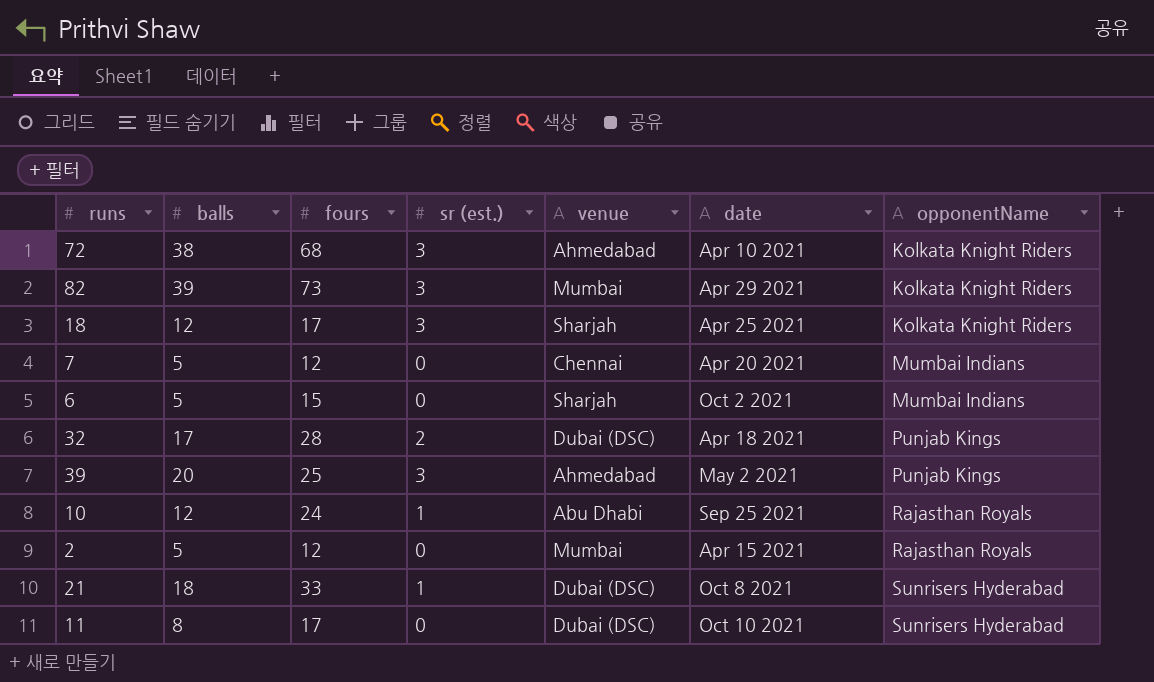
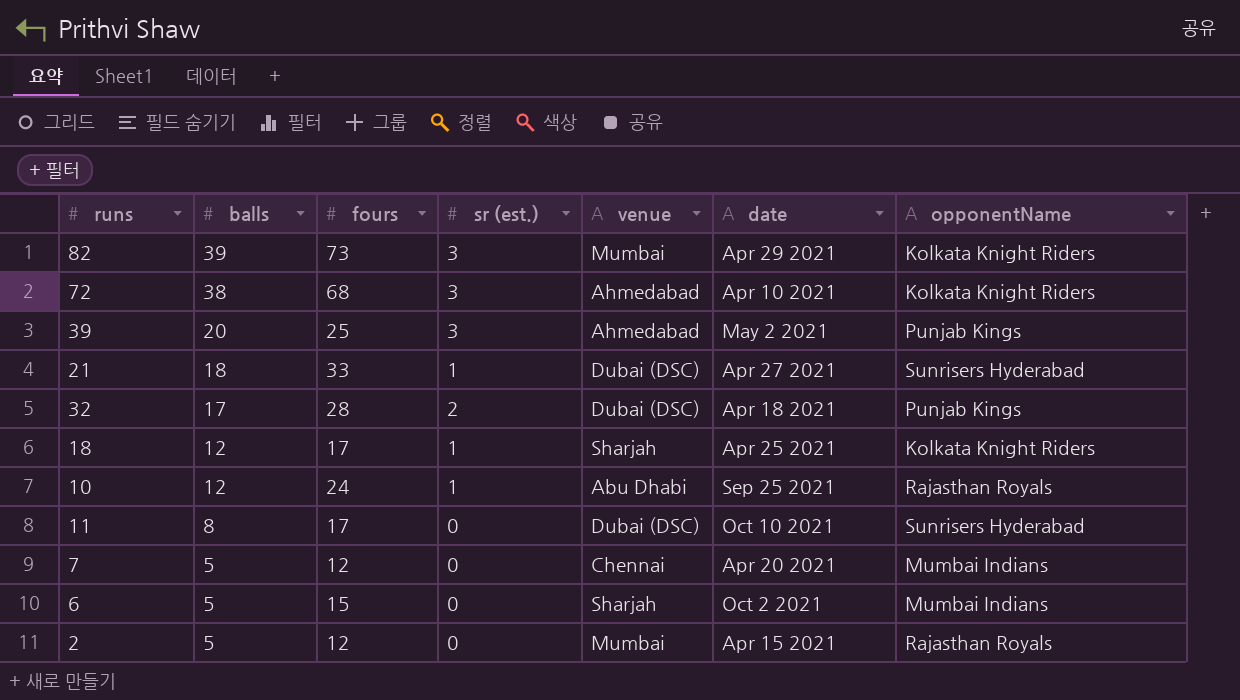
row order: opponentName ascending -> balls descending
21 | date: Oct 8 2021 -> Apr 27 2021
18 | sr (est.): 3 -> 1

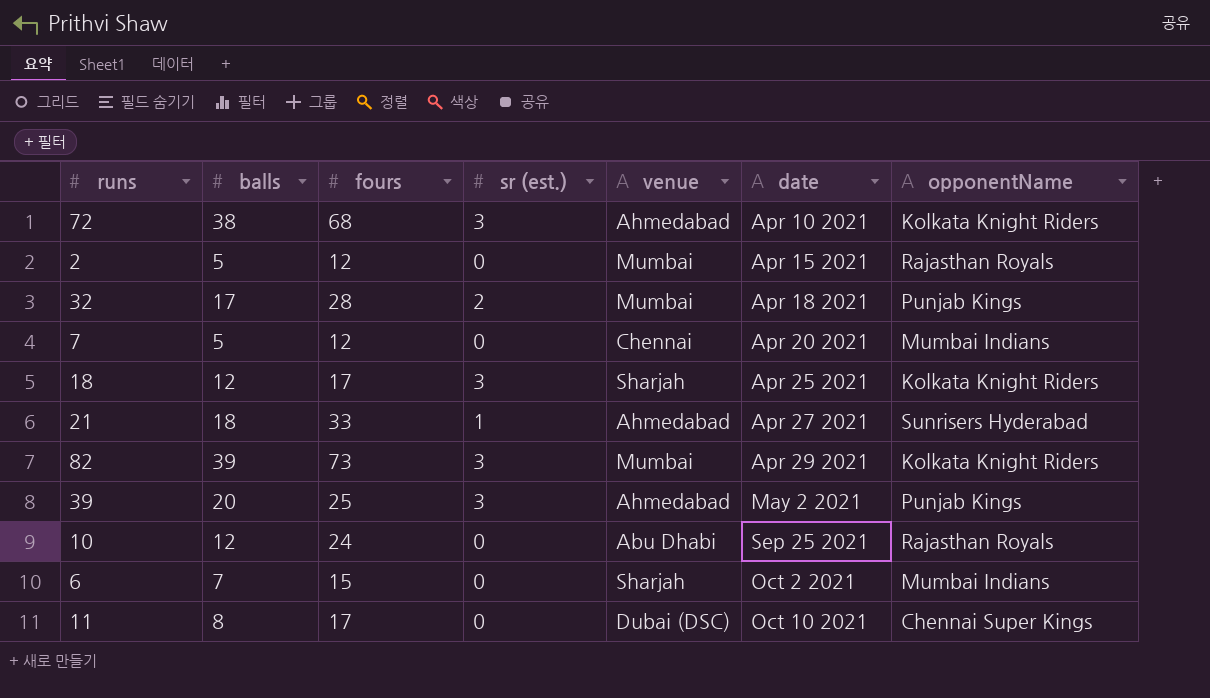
row order: balls descending -> date ascending
32 | venue: Dubai (DSC) -> Mumbai
18 | sr (est.): 1 -> 3
21 | venue: Dubai (DSC) -> Ahmedabad
10 | sr (est.): 1 -> 0
6 | balls: 5 -> 7
11 | opponentName: Sunrisers Hyderabad -> Chennai Super Kings

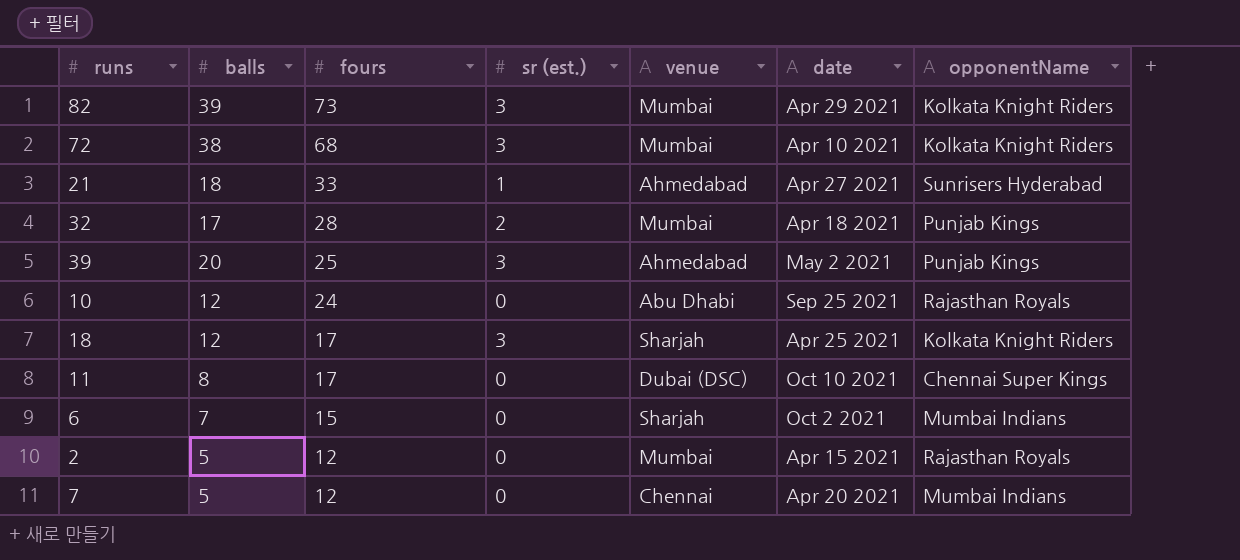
row order: date ascending -> fours descending
72 | venue: Ahmedabad -> Mumbai

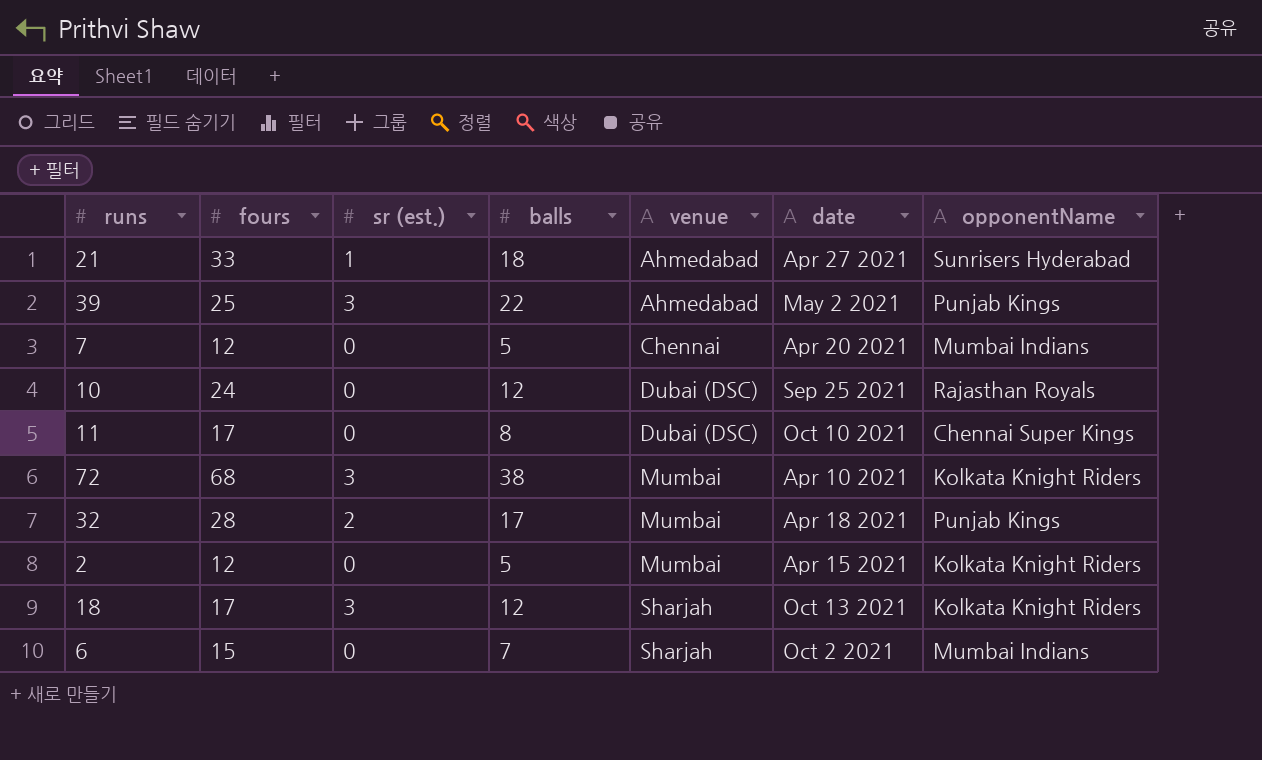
row order: fours descending -> venue ascending
column balls | position: 2 -> 4
row 82: 39 | 73 | 3 | Mumbai | Apr 29 2021 | Kolkata Knight Riders -> none
39 | balls: 20 -> 22
10 | venue: Abu Dhabi -> Dubai (DSC)
2 | opponentName: Rajasthan Royals -> Kolkata Knight Riders
18 | date: Apr 25 2021 -> Oct 13 2021

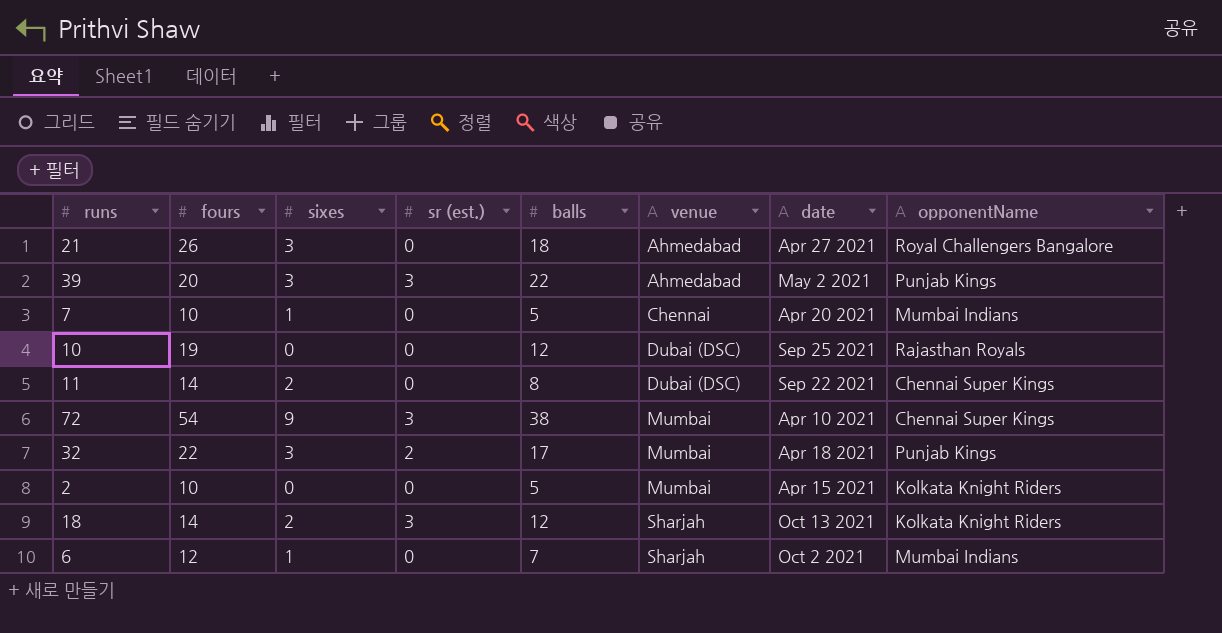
column sixes | position: none -> 3
21 | fours: 33 -> 26
21 | sr (est.): 1 -> 0
21 | opponentName: Sunrisers Hyderabad -> Royal Challengers Bangalore
39 | fours: 25 -> 20
7 | fours: 12 -> 10
10 | fours: 24 -> 19
11 | fours: 17 -> 14
11 | date: Oct 10 2021 -> Sep 22 2021
72 | fours: 68 -> 54
72 | opponentName: Kolkata Knight Riders -> Chennai Super Kings
32 | fours: 28 -> 22
2 | fours: 12 -> 10
18 | fours: 17 -> 14
6 | fours: 15 -> 12

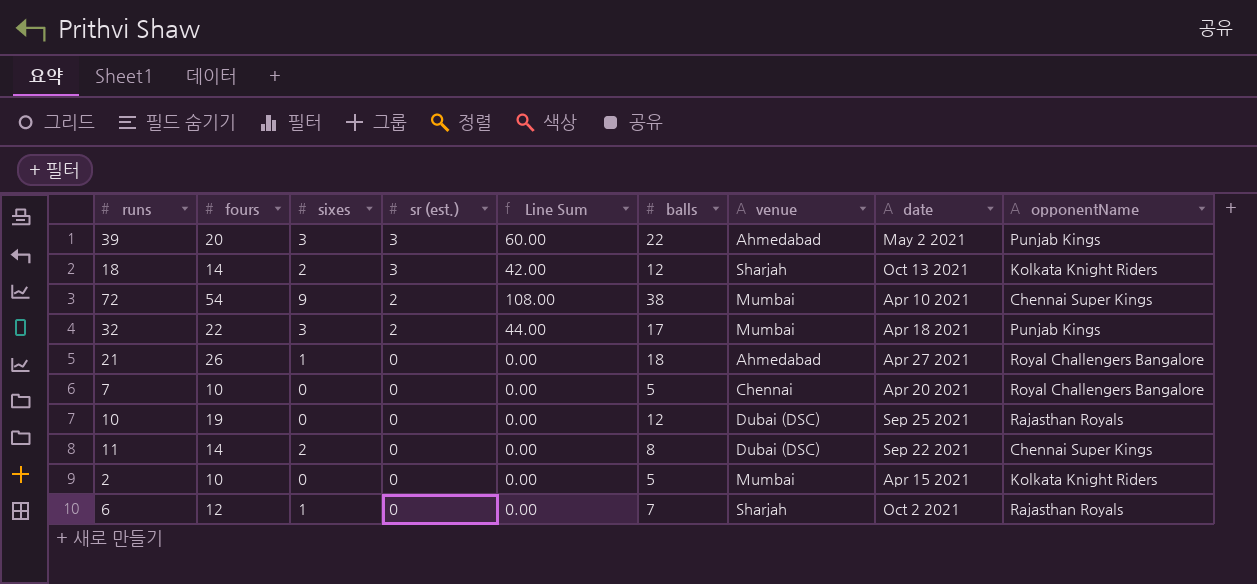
row order: venue ascending -> sr (est.) descending
column Line Sum | formula: none -> [fours] * [sr (est.)]
72 | sr (est.): 3 -> 2
21 | sixes: 3 -> 1
7 | sixes: 1 -> 0
7 | opponentName: Mumbai Indians -> Royal Challengers Bangalore
6 | opponentName: Mumbai Indians -> Rajasthan Royals

